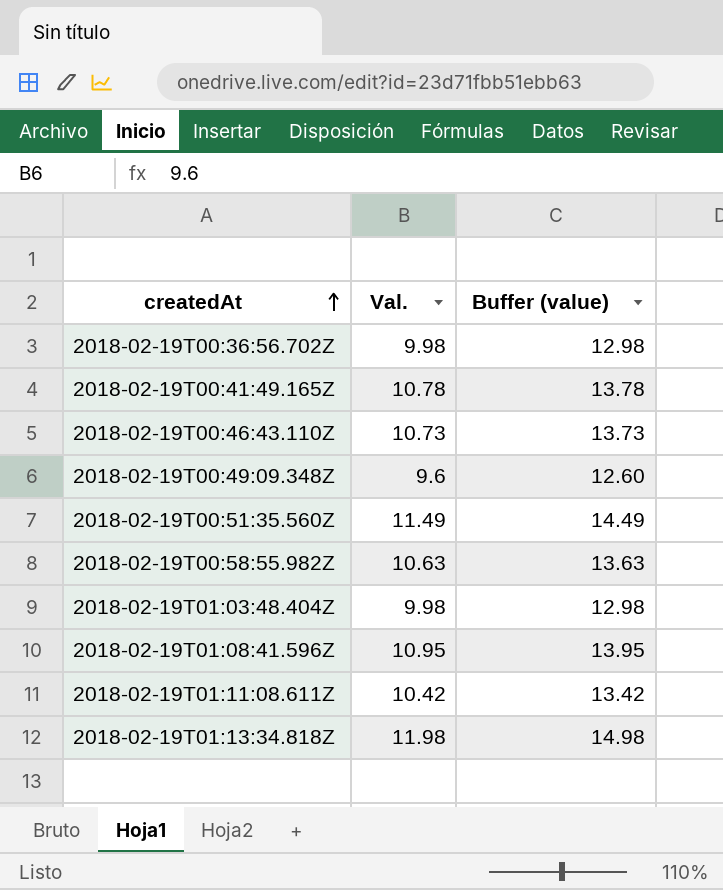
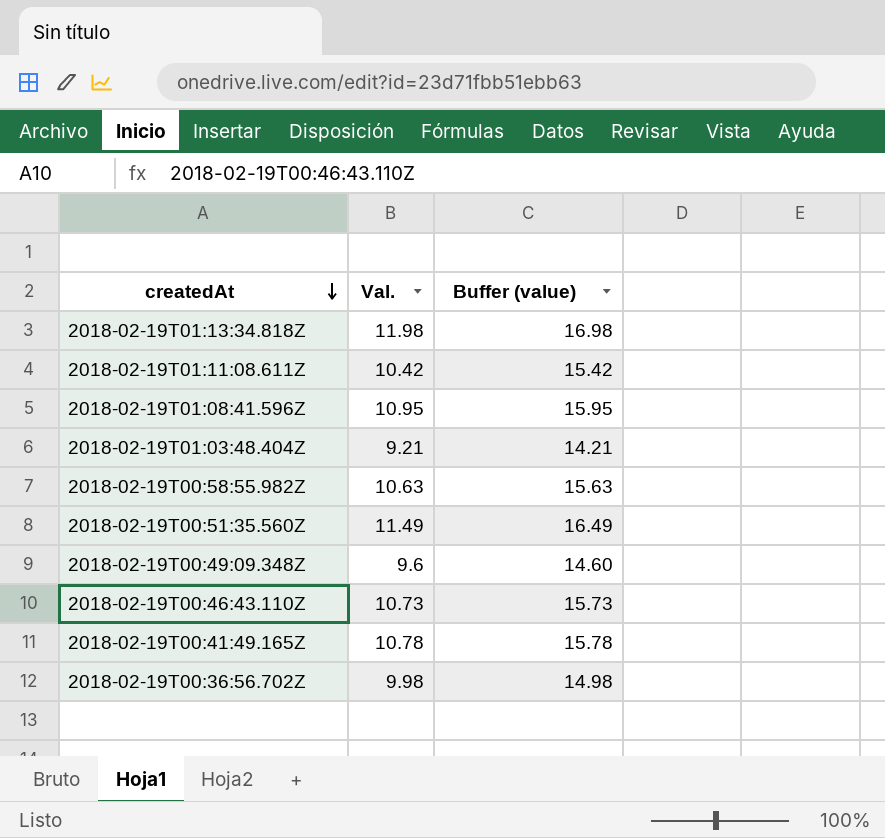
row order: createdAt ascending -> createdAt descending
column Buffer (value) | formula: [Val.] + 3 -> [Val.] + 5
2018-02-19T01:03:48.404Z | Val.: 9.98 -> 9.21

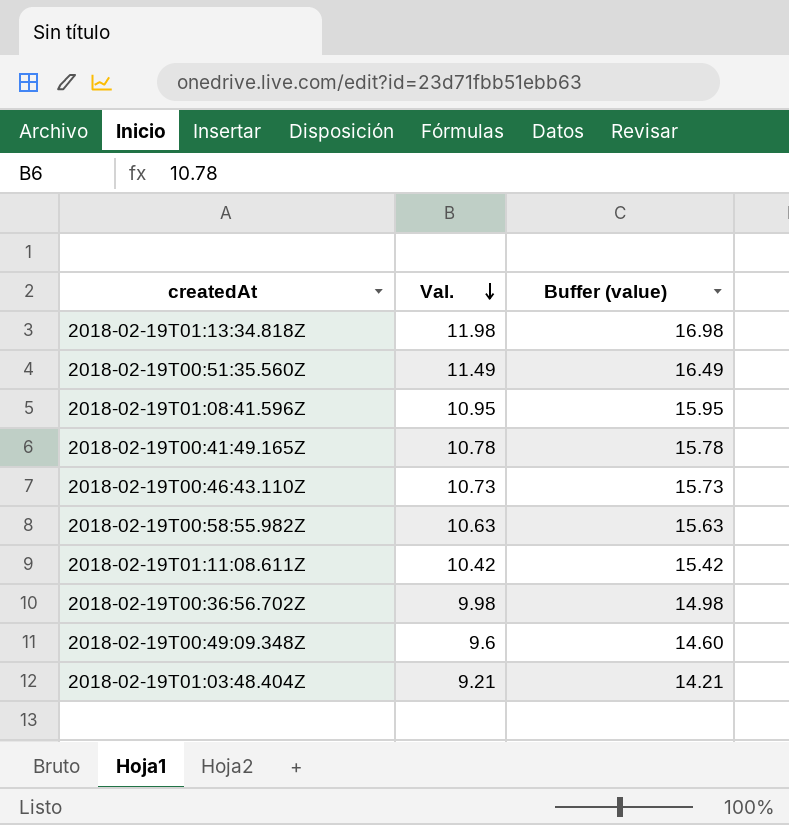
row order: createdAt descending -> Val. descending

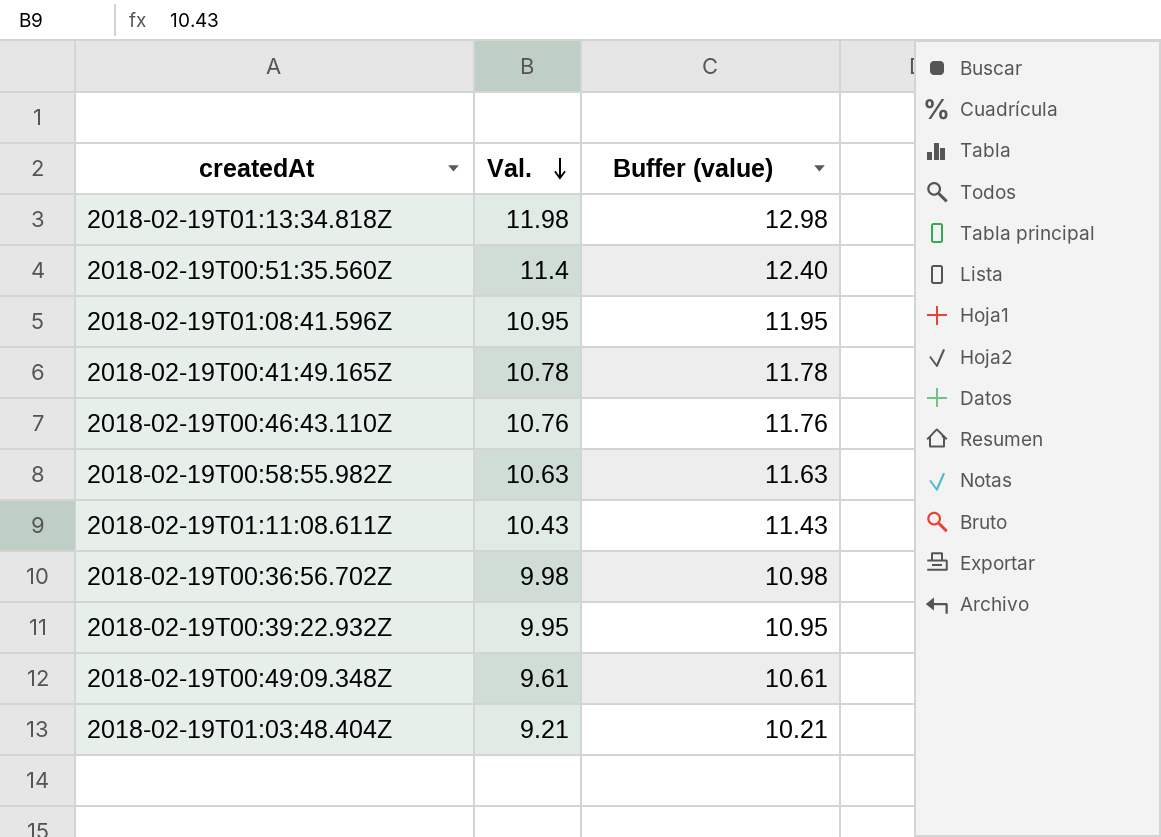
column Buffer (value) | formula: [Val.] + 5 -> [Val.] + 1
2018-02-19T00:51:35.560Z | Val.: 11.49 -> 11.4
2018-02-19T00:46:43.110Z | Val.: 10.73 -> 10.76
2018-02-19T01:11:08.611Z | Val.: 10.42 -> 10.43
row 2018-02-19T00:39:22.932Z: none -> 9.95 | 10.95
2018-02-19T00:49:09.348Z | Val.: 9.6 -> 9.61

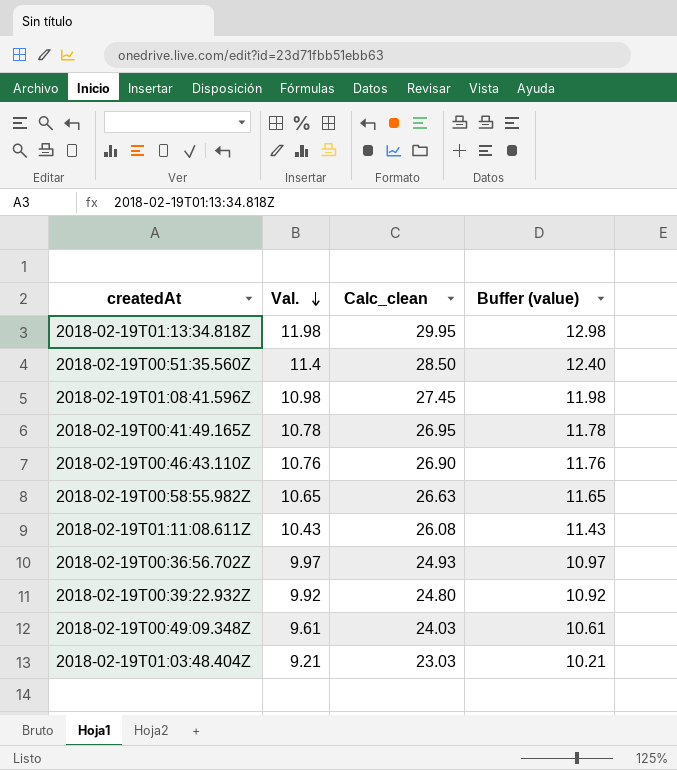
column Calc_clean | formula: none -> [Val.] * 2.5
2018-02-19T01:08:41.596Z | Val.: 10.95 -> 10.98
2018-02-19T01:08:41.596Z | Buffer (value): 11.95 -> 11.98
2018-02-19T00:58:55.982Z | Val.: 10.63 -> 10.65
2018-02-19T00:58:55.982Z | Buffer (value): 11.63 -> 11.65
2018-02-19T00:36:56.702Z | Val.: 9.98 -> 9.97
2018-02-19T00:36:56.702Z | Buffer (value): 10.98 -> 10.97
2018-02-19T00:39:22.932Z | Val.: 9.95 -> 9.92
2018-02-19T00:39:22.932Z | Buffer (value): 10.95 -> 10.92

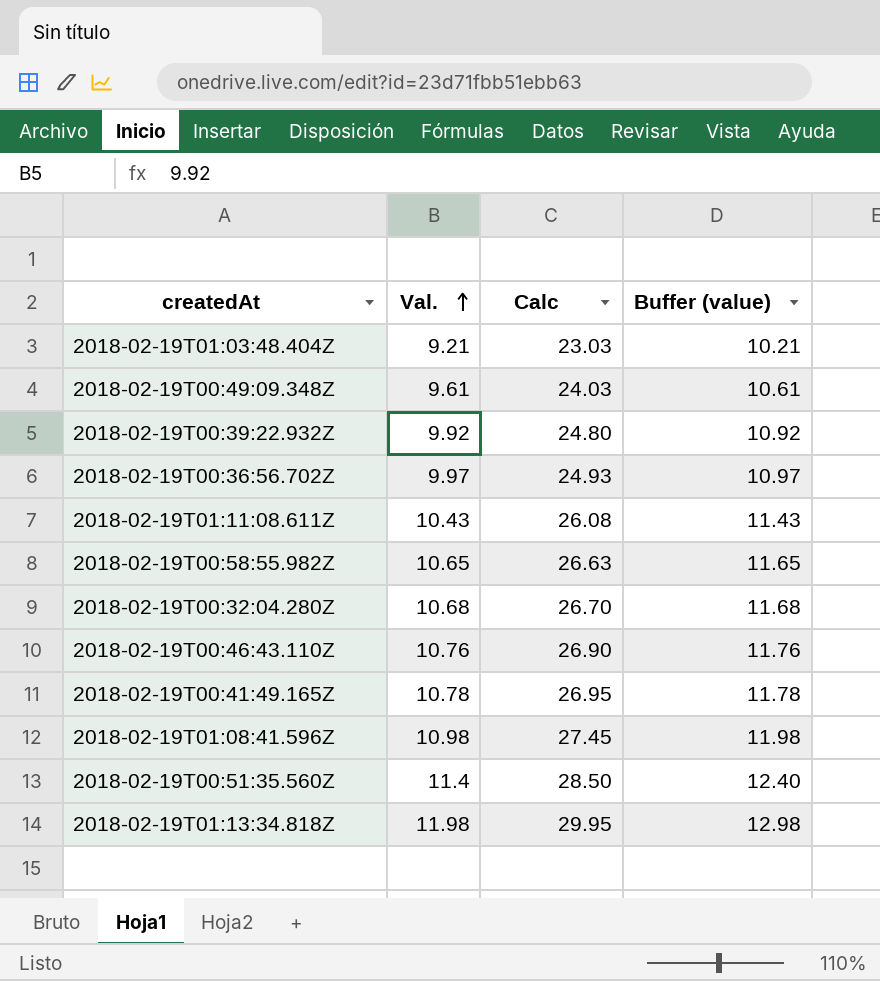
row order: Val. descending -> Val. ascending
column name: Calc_clean -> Calc
row 2018-02-19T00:32:04.280Z: none -> 10.68 | 26.70 | 11.68

